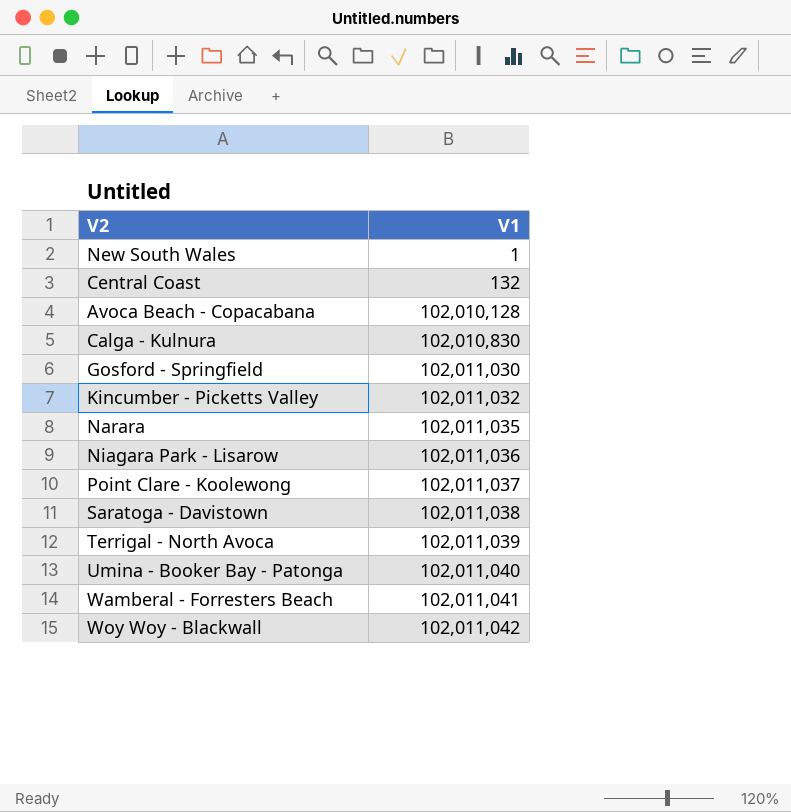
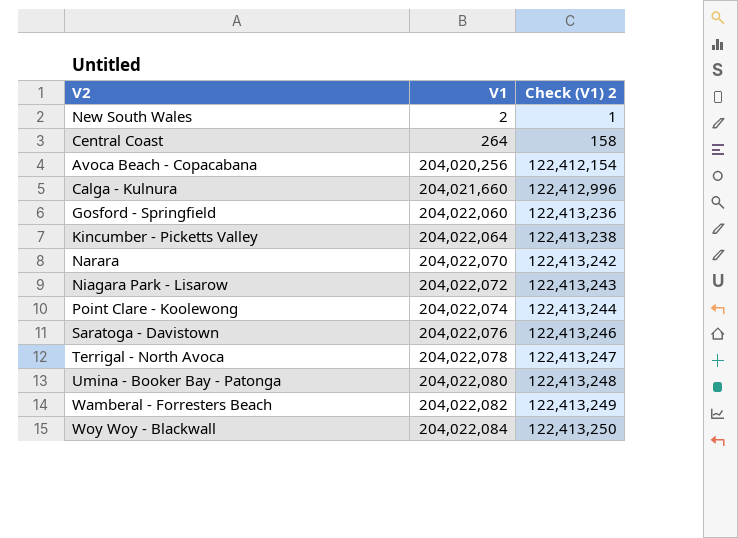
column Check (V1) 2 | formula: none -> [V1] * 0.6
New South Wales | V1: 1 -> 2
Central Coast | V1: 132 -> 264
Avoca Beach - Copacabana | V1: 102,010,128 -> 204,020,256
Calga - Kulnura | V1: 102,010,830 -> 204,021,660
Gosford - Springfield | V1: 102,011,030 -> 204,022,060
Kincumber - Picketts Valley | V1: 102,011,032 -> 204,022,064
Narara | V1: 102,011,035 -> 204,022,070
Niagara Park - Lisarow | V1: 102,011,036 -> 204,022,072
Point Clare - Koolewong | V1: 102,011,037 -> 204,022,074
Saratoga - Davistown | V1: 102,011,038 -> 204,022,076
Terrigal - North Avoca | V1: 102,011,039 -> 204,022,078
Umina - Booker Bay - Patonga | V1: 102,011,040 -> 204,022,080
Wamberal - Forresters Beach | V1: 102,011,041 -> 204,022,082
Woy Woy - Blackwall | V1: 102,011,042 -> 204,022,084

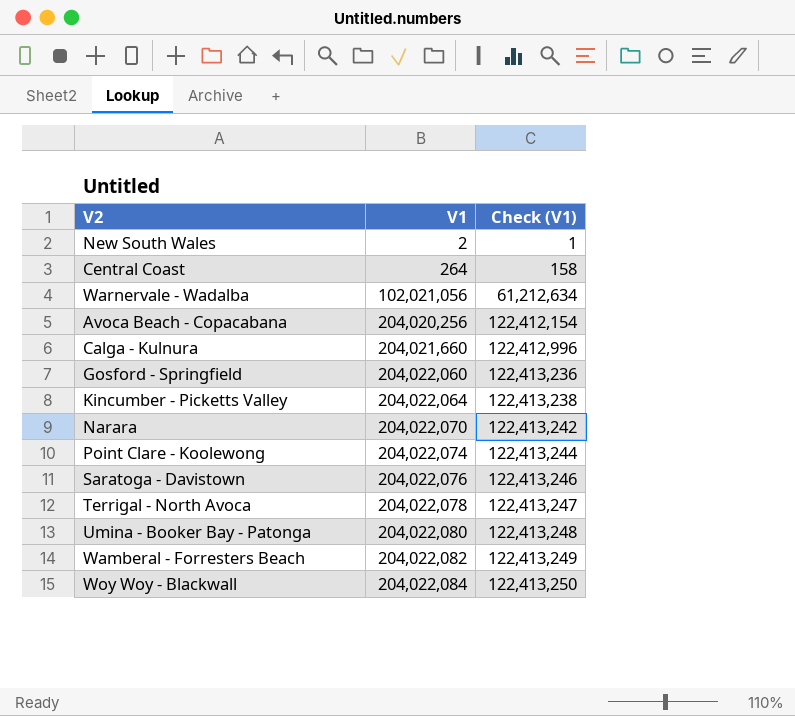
column name: Check (V1) 2 -> Check (V1)
row Niagara Park - Lisarow: 204,022,072 | 122,413,243 -> none
row Warnervale - Wadalba: none -> 102,021,056 | 61,212,634

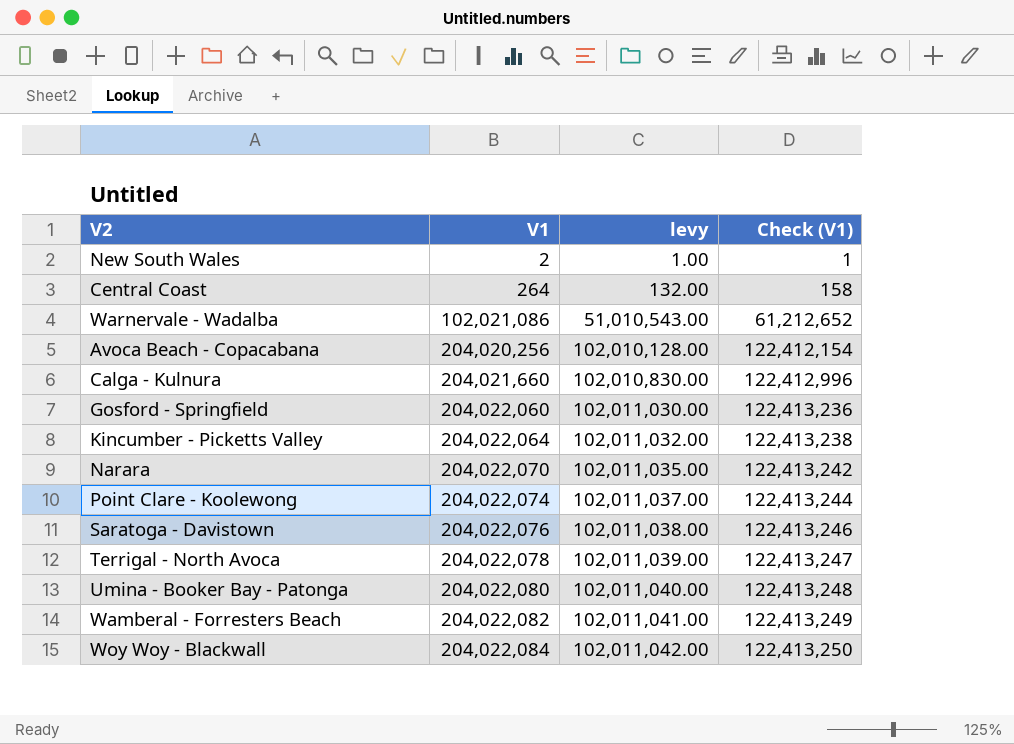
column levy | formula: none -> [V1] * 0.5
Warnervale - Wadalba | V1: 102,021,056 -> 102,021,086
Warnervale - Wadalba | Check (V1): 61,212,634 -> 61,212,652

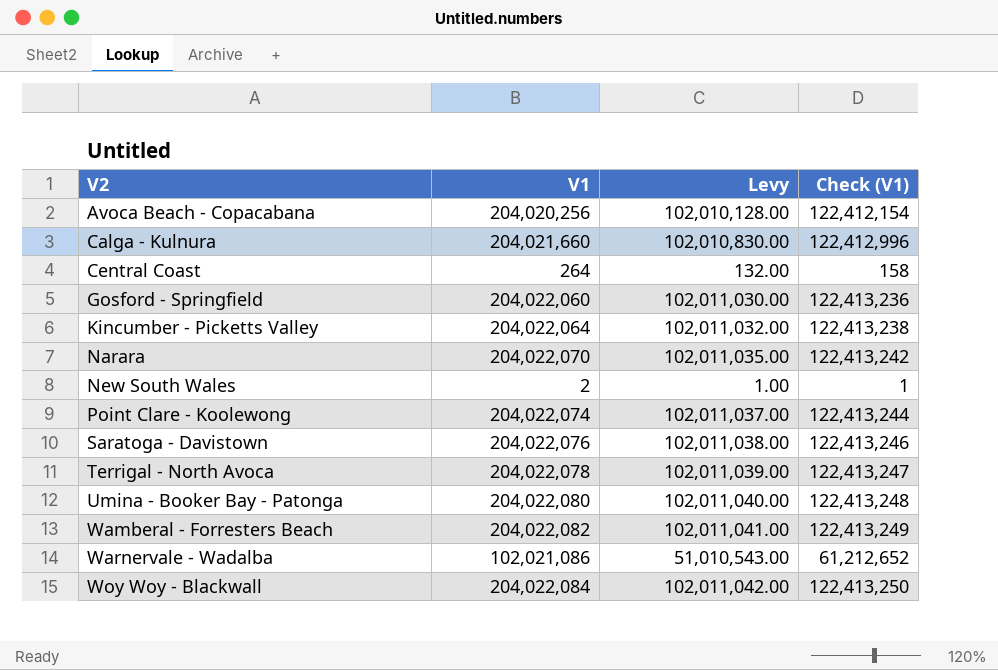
row order: V1 ascending -> V2 ascending
column name: levy -> Levy

